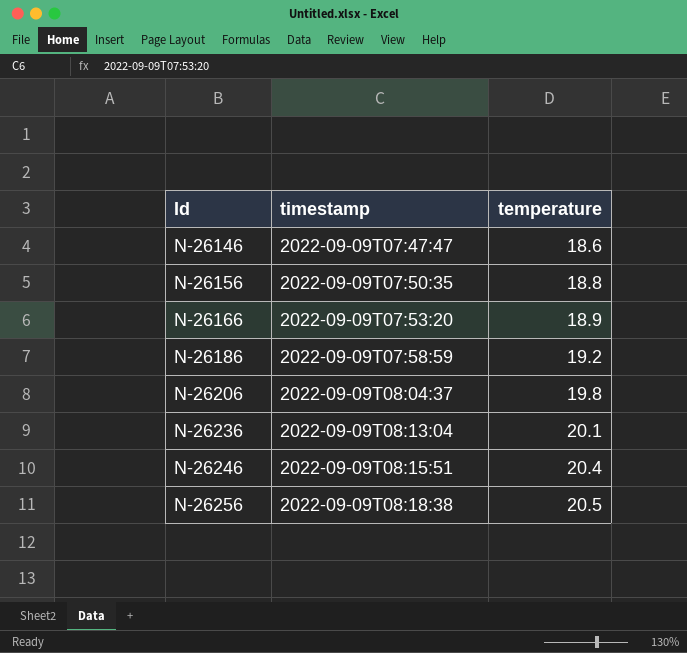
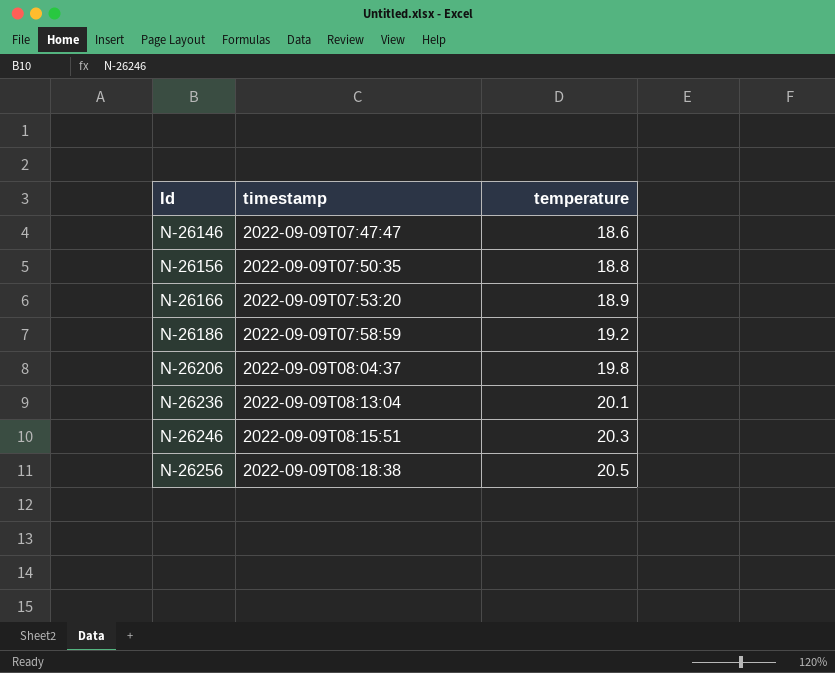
N-26246 | temperature: 20.4 -> 20.3

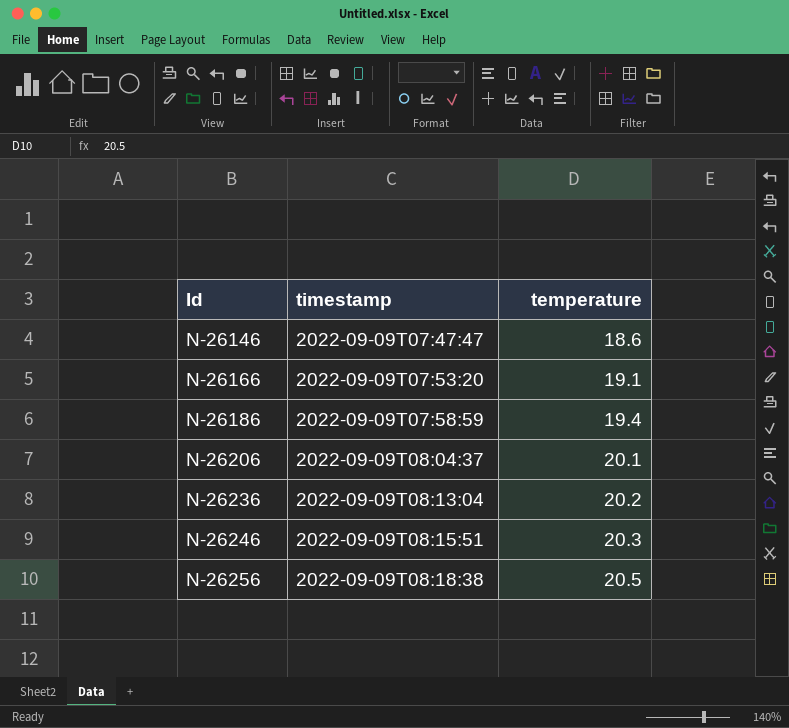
row N-26156: 2022-09-09T07:50:35 | 18.8 -> none
N-26166 | temperature: 18.9 -> 19.1
N-26186 | temperature: 19.2 -> 19.4
N-26206 | temperature: 19.8 -> 20.1
N-26236 | temperature: 20.1 -> 20.2

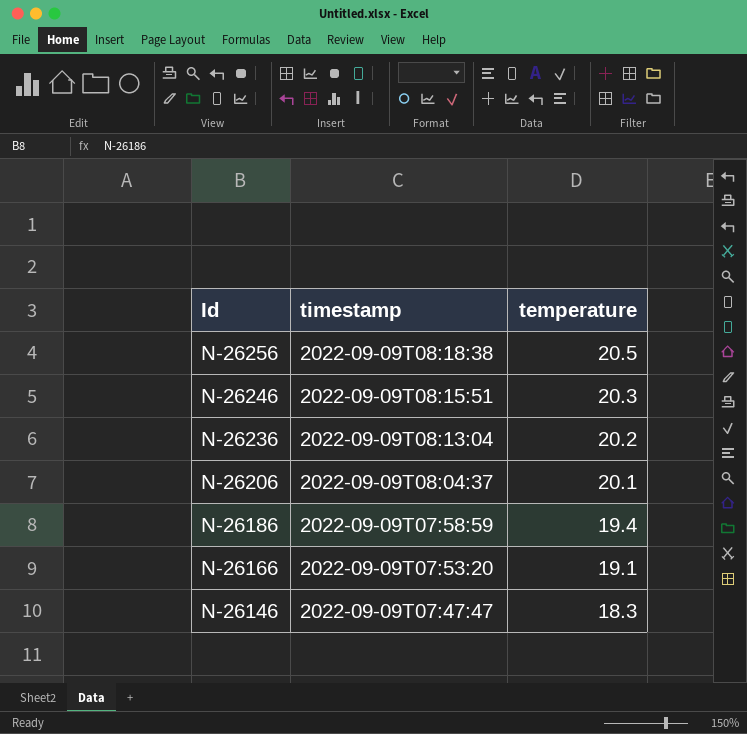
row order: Id ascending -> Id descending
N-26146 | temperature: 18.6 -> 18.3

